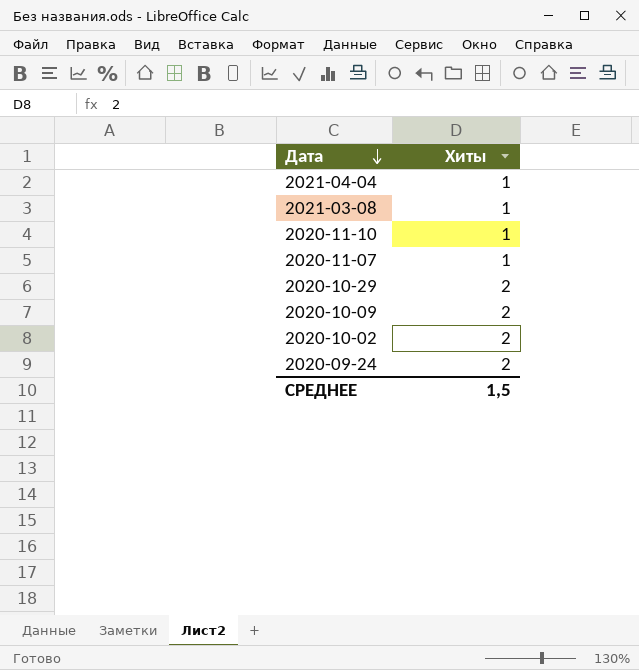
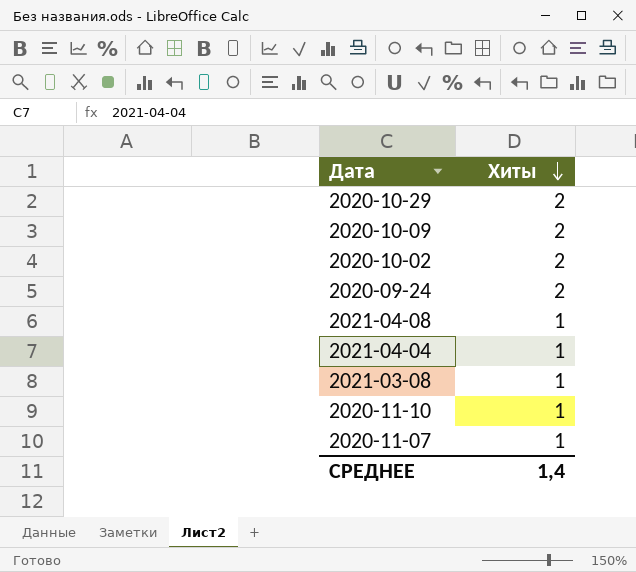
row order: Дата descending -> Хиты descending
row 2021-04-08: none -> 1
СРЕДНЕЕ | Хиты: 1,5 -> 1,4

